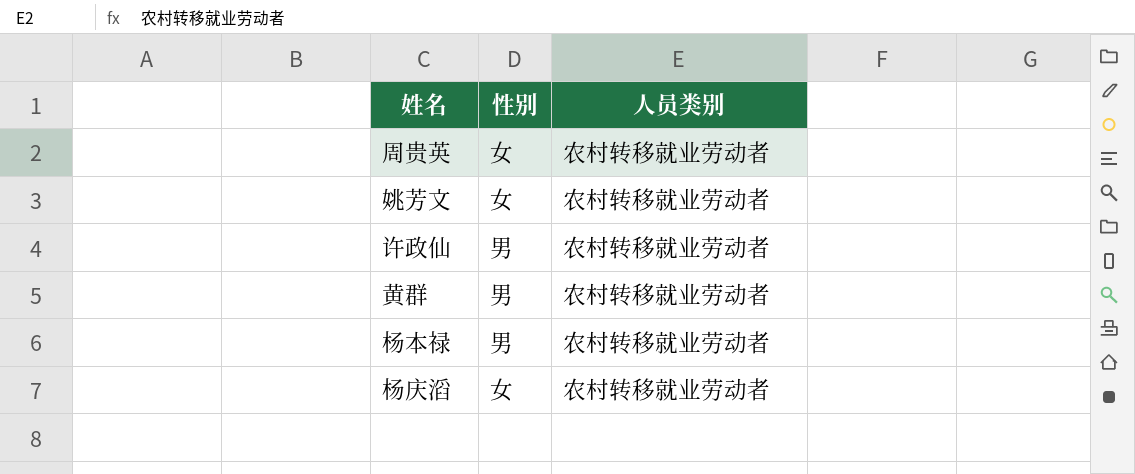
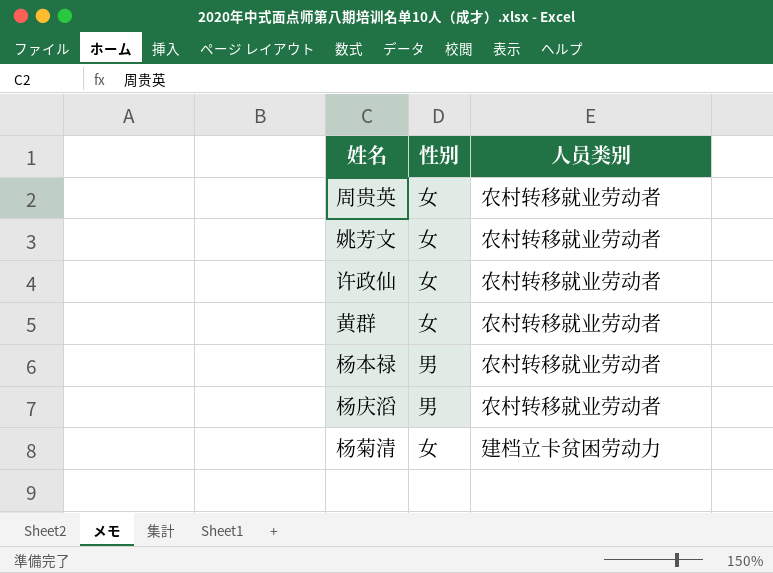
许政仙 | 性别: 男 -> 女
黄群 | 性别: 男 -> 女
杨庆滔 | 性别: 女 -> 男
row 杨菊清: none -> 女 | 建档立卡贫困劳动力

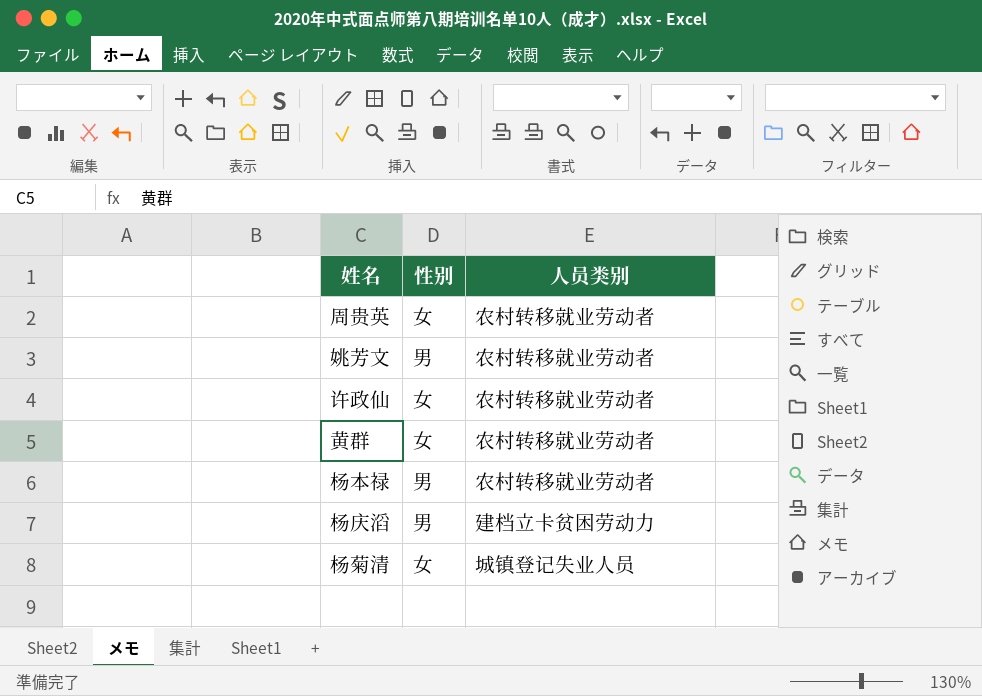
姚芳文 | 性别: 女 -> 男
杨庆滔 | 人员类别: 农村转移就业劳动者 -> 建档立卡贫困劳动力
杨菊清 | 人员类别: 建档立卡贫困劳动力 -> 城镇登记失业人员

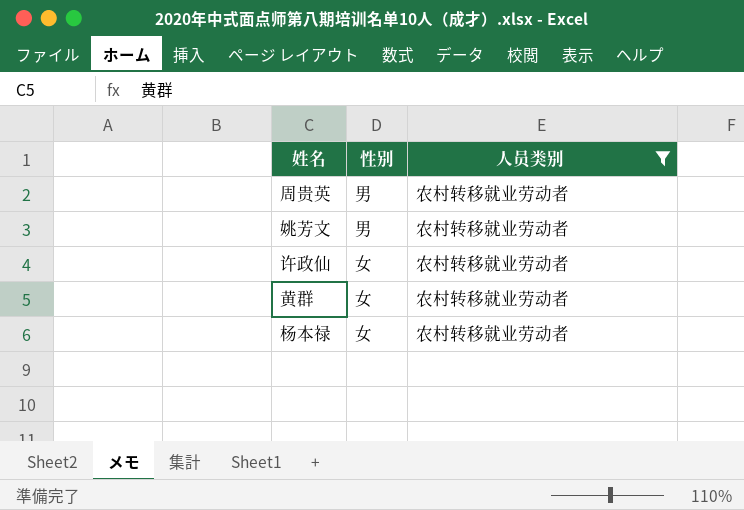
filter: none -> 人员类别 = 农村转移就业劳动者
周贵英 | 性别: 女 -> 男
杨本禄 | 性别: 男 -> 女

